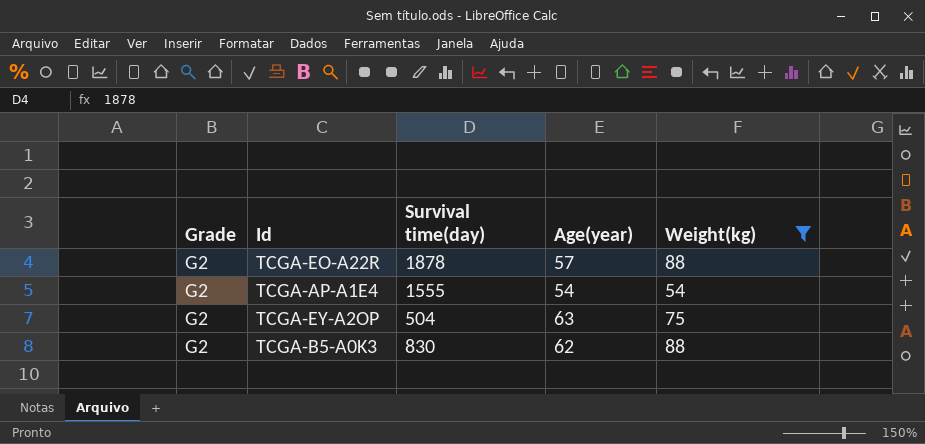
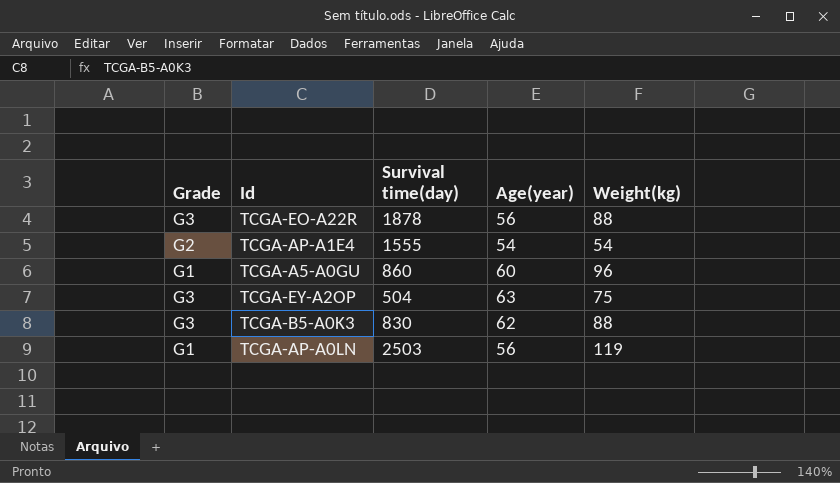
filter: Weight(kg) <= 88 -> none
TCGA-EO-A22R | Grade: G2 -> G3
TCGA-EO-A22R | Age(year): 57 -> 56
TCGA-EY-A2OP | Grade: G2 -> G3
TCGA-B5-A0K3 | Grade: G2 -> G3

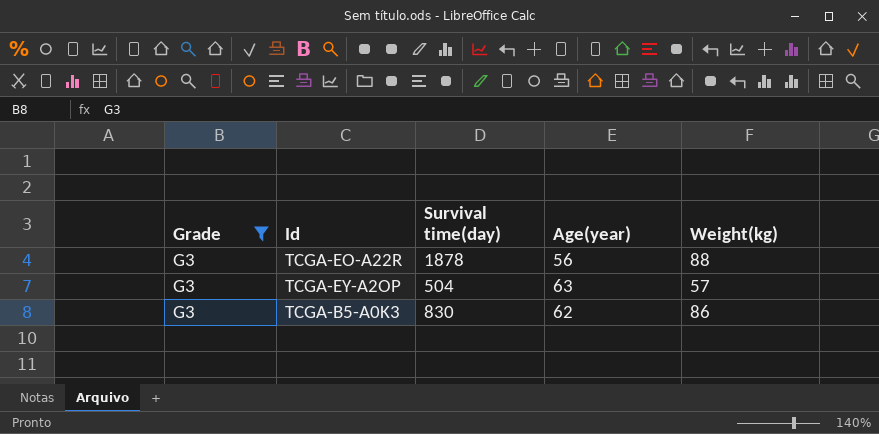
filter: none -> Grade = G3
TCGA-EY-A2OP | Weight(kg): 75 -> 57
TCGA-B5-A0K3 | Weight(kg): 88 -> 86

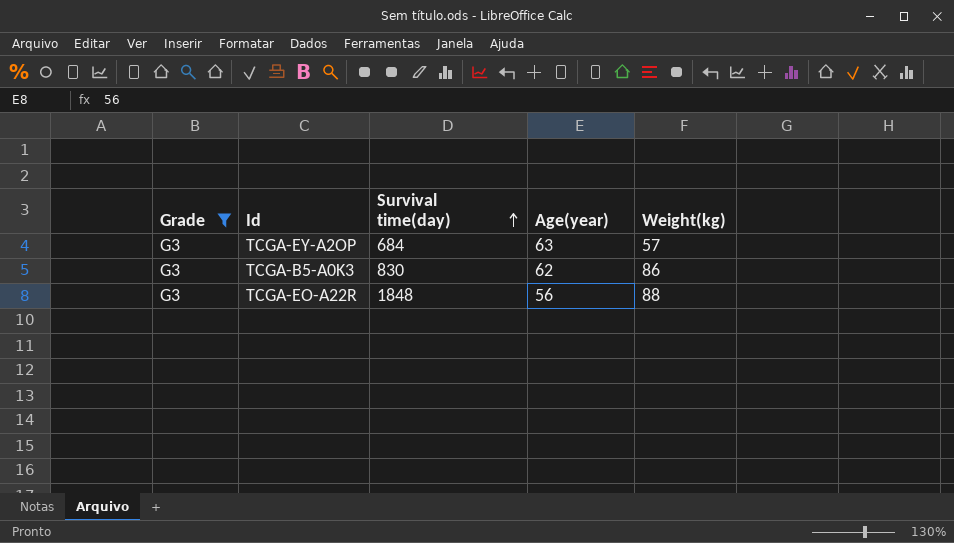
row order: none -> Survival time(day) ascending
TCGA-EY-A2OP | Survival time(day): 504 -> 684
TCGA-EO-A22R | Survival time(day): 1878 -> 1848

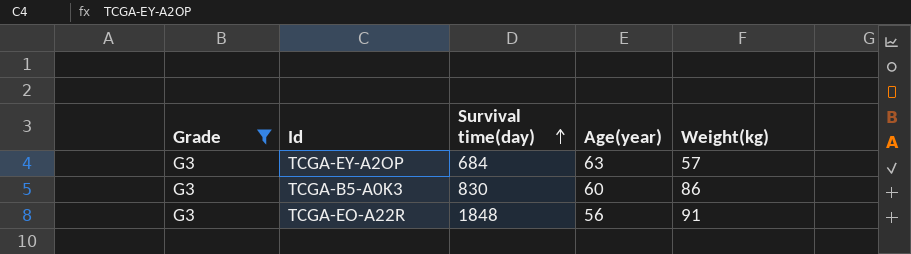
TCGA-B5-A0K3 | Age(year): 62 -> 60
TCGA-EO-A22R | Weight(kg): 88 -> 91

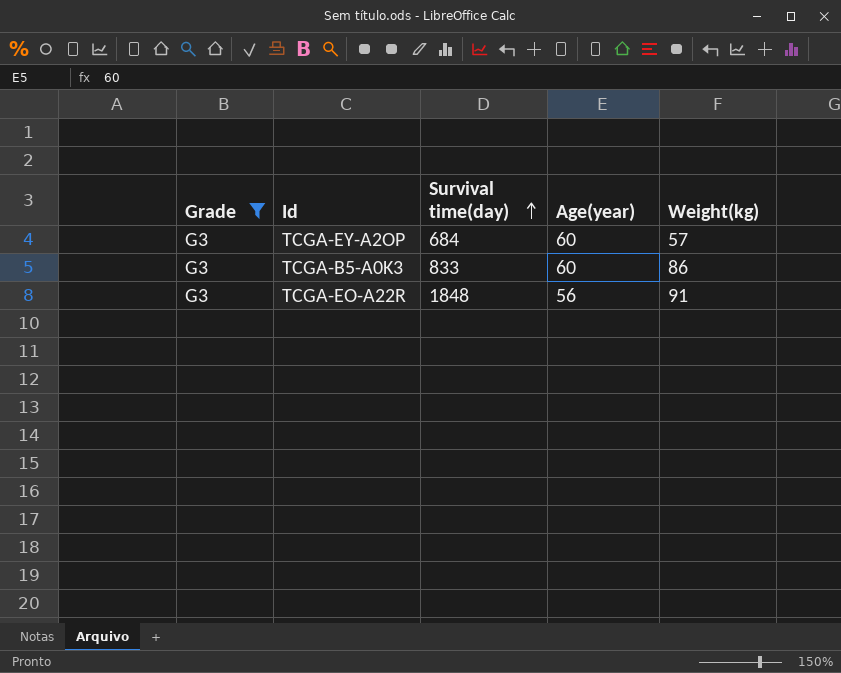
TCGA-EY-A2OP | Age(year): 63 -> 60
TCGA-B5-A0K3 | Survival time(day): 830 -> 833

